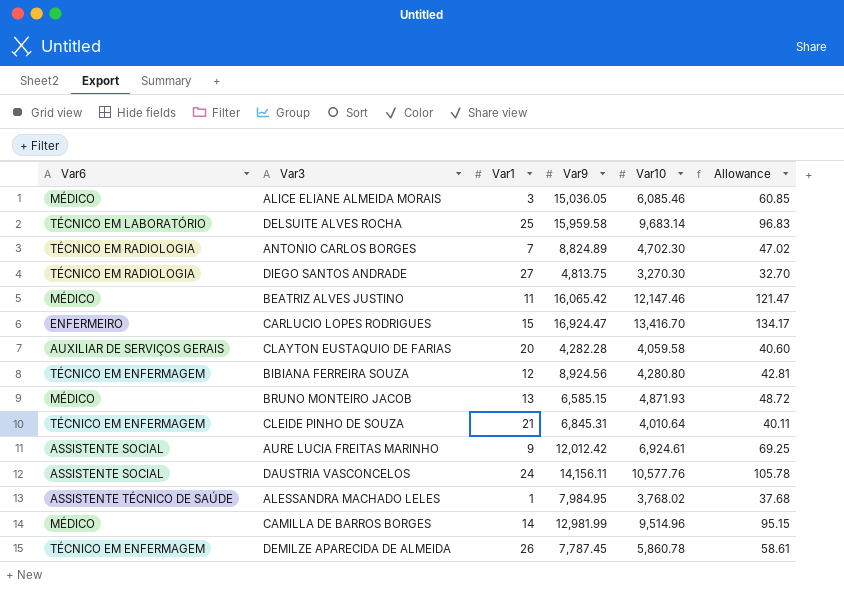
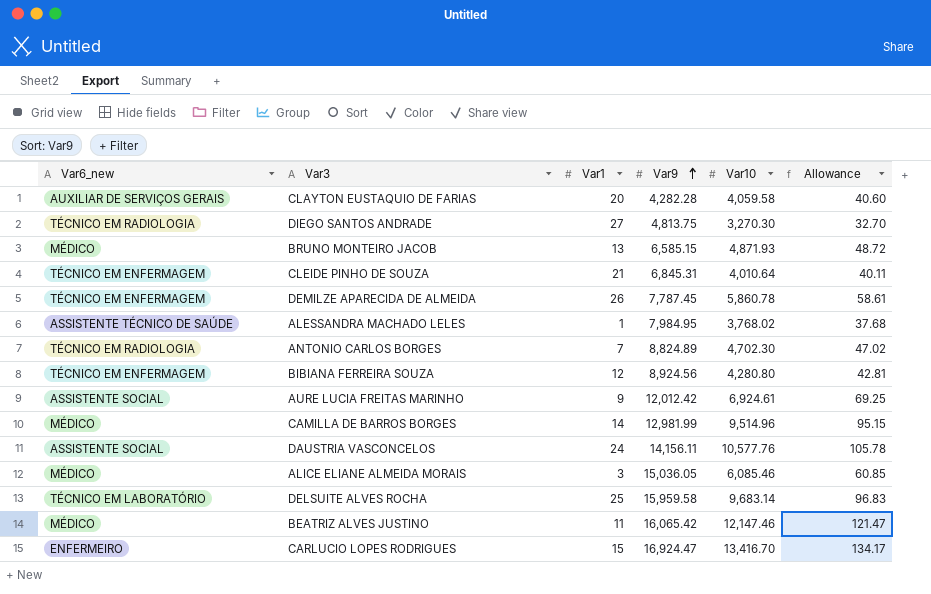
row order: none -> Var9 ascending
column name: Var6 -> Var6_new

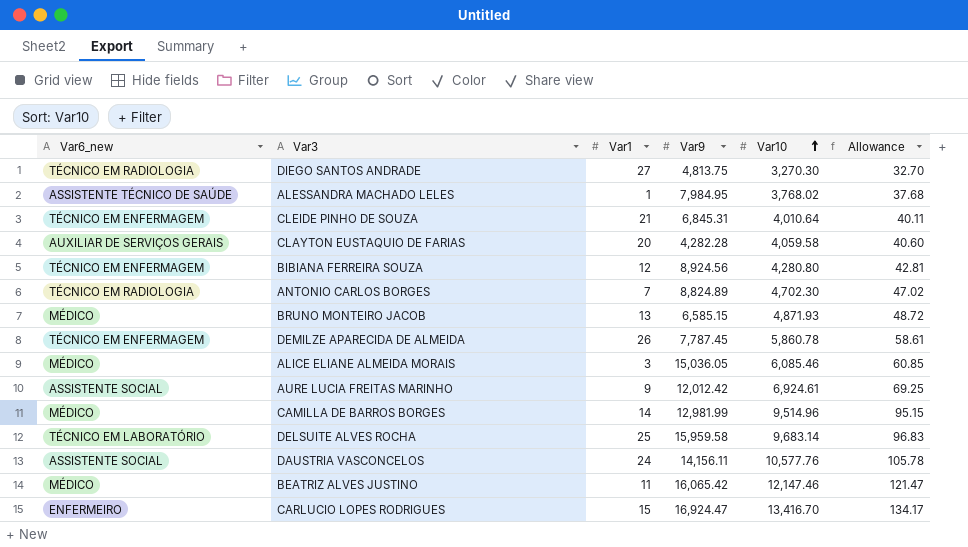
row order: Var9 ascending -> Var10 ascending

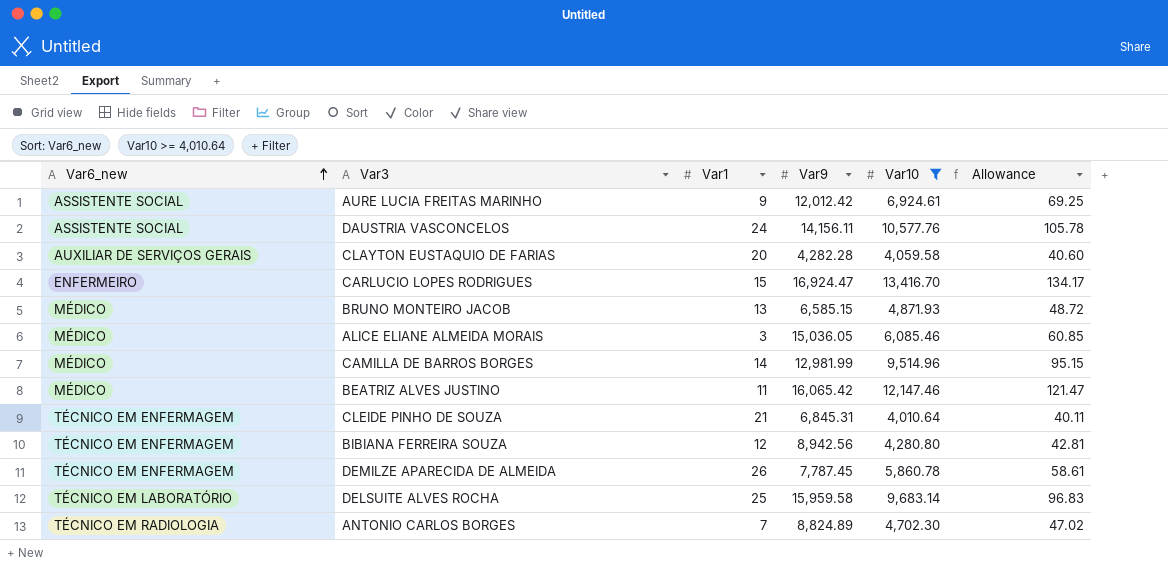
filter: none -> Var10 >= 4,010.64
row order: Var10 ascending -> Var6_new ascending
BIBIANA FERREIRA SOUZA | Var9: 8,924.56 -> 8,942.56

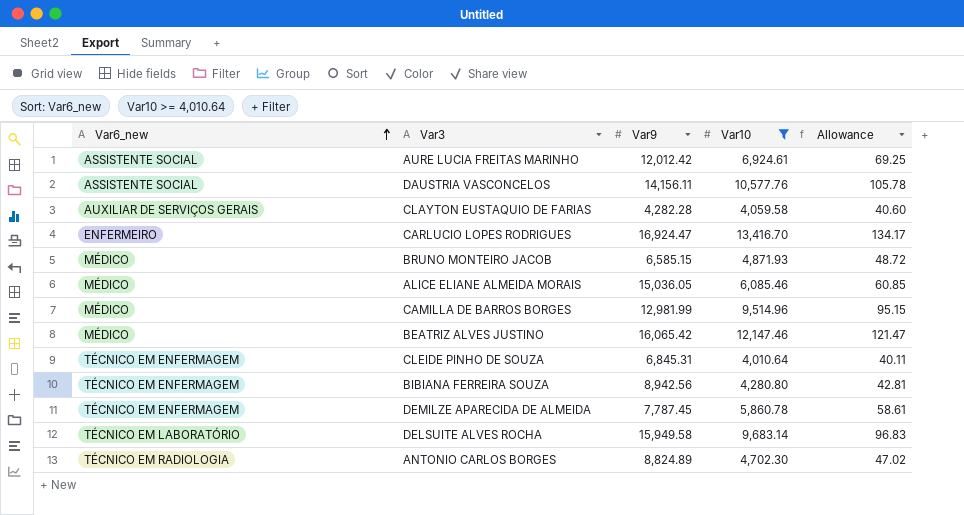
column Var1 | position: 3 -> none
DELSUITE ALVES ROCHA | Var9: 15,959.58 -> 15,949.58

